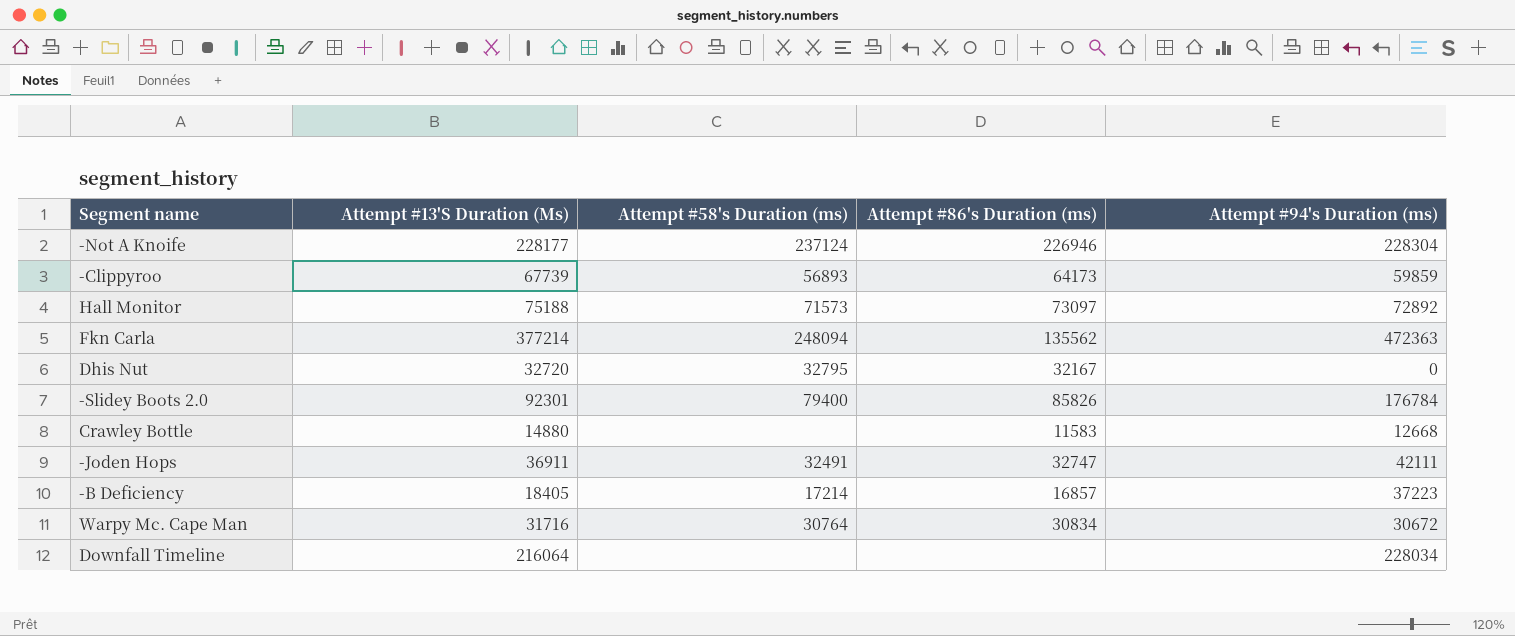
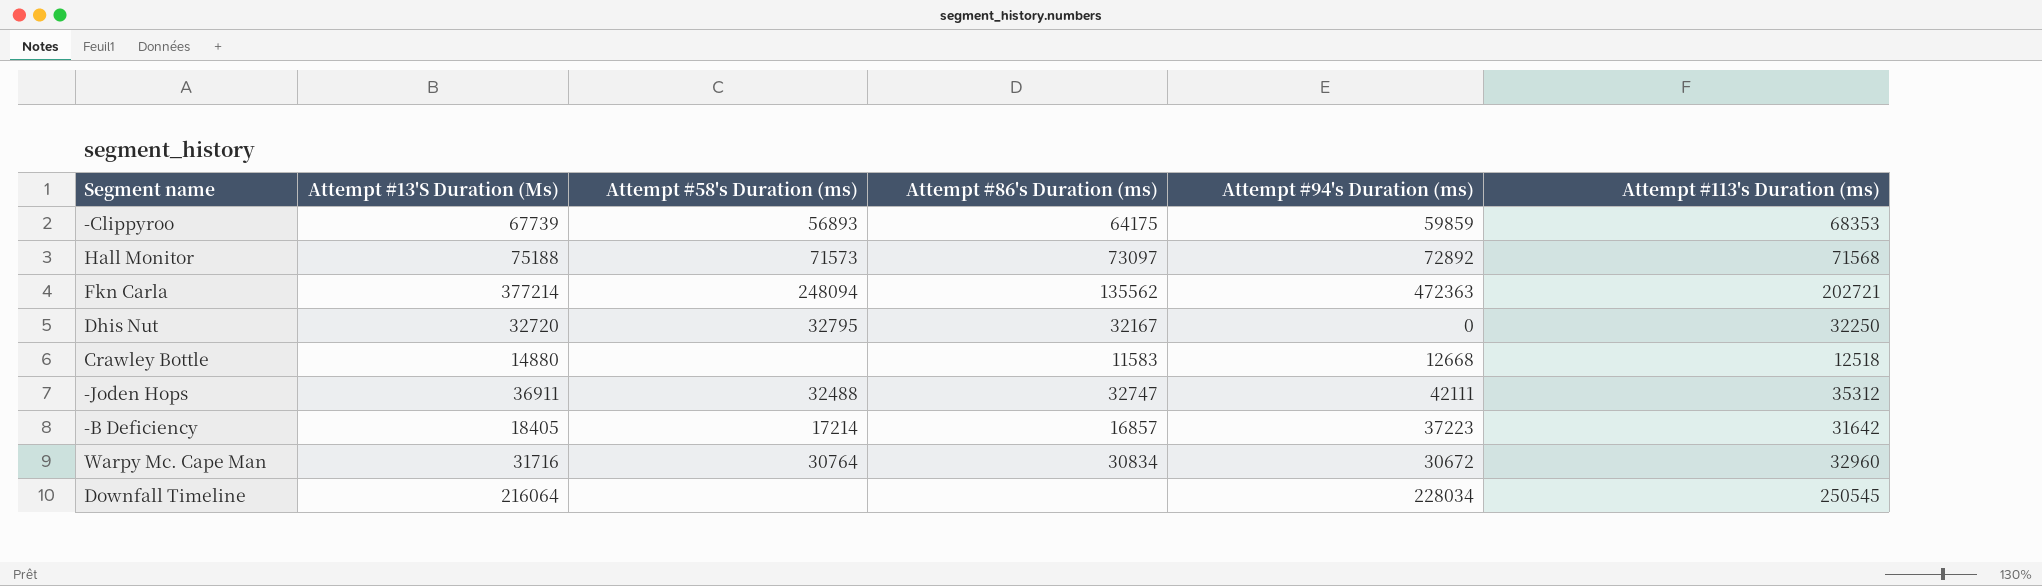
column Attempt #113's Duration (ms) | position: none -> 6
row -Not A Knoife: 228177 | 237124 | 226946 | 228304 -> none
row -Slidey Boots 2.0: 92301 | 79400 | 85826 | 176784 -> none
-Clippyroo | Attempt #86's Duration (ms): 64173 -> 64175
-Joden Hops | Attempt #58's Duration (ms): 32491 -> 32488

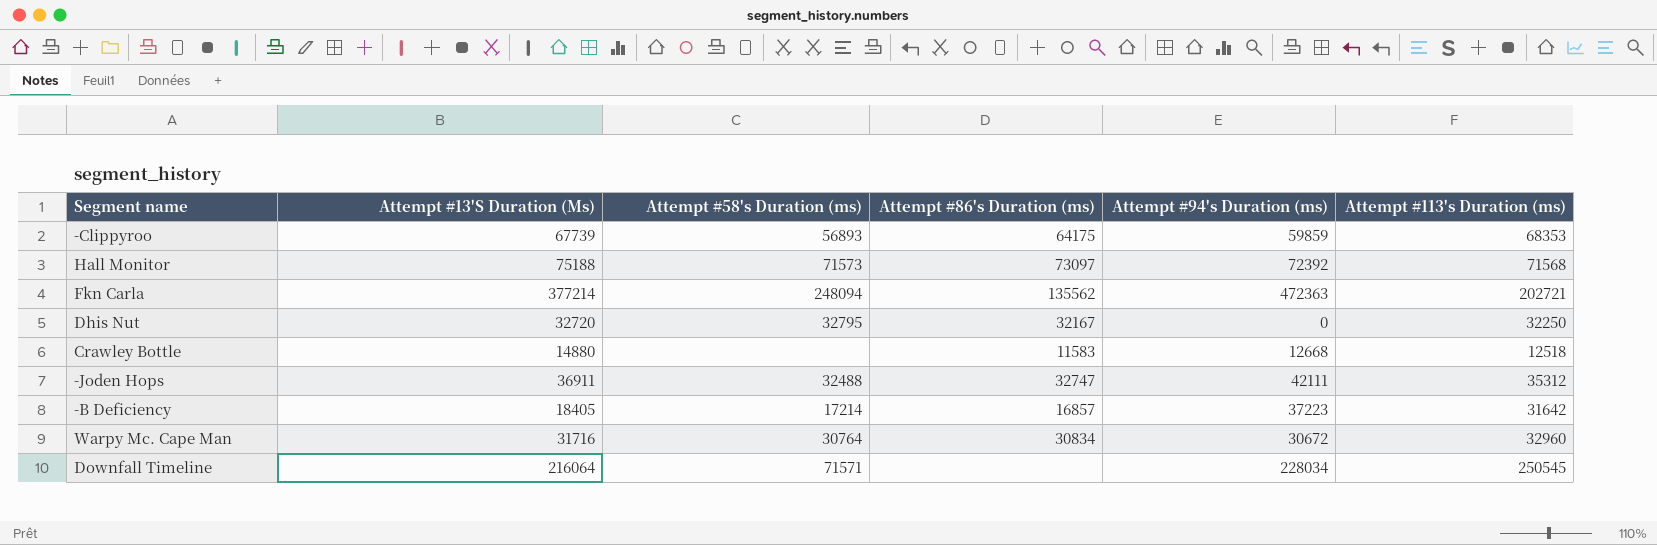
Hall Monitor | Attempt #94's Duration (ms): 72892 -> 72392
Downfall Timeline | Attempt #58's Duration (ms): none -> 71571

